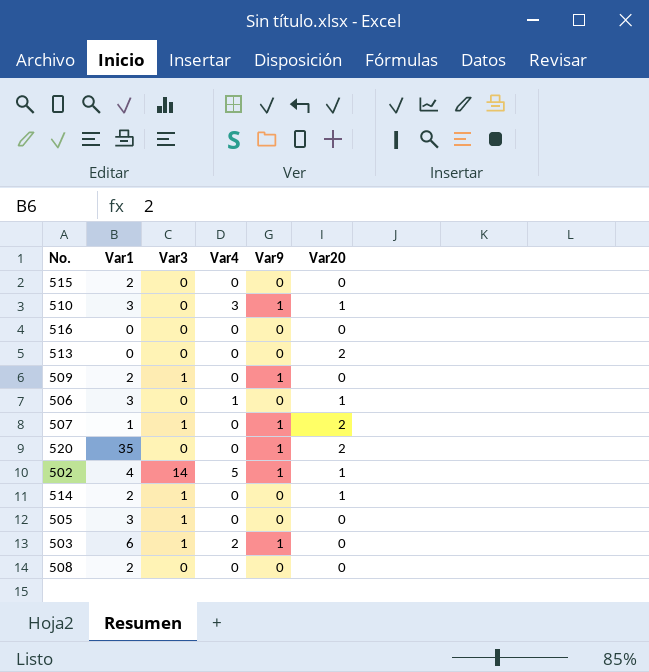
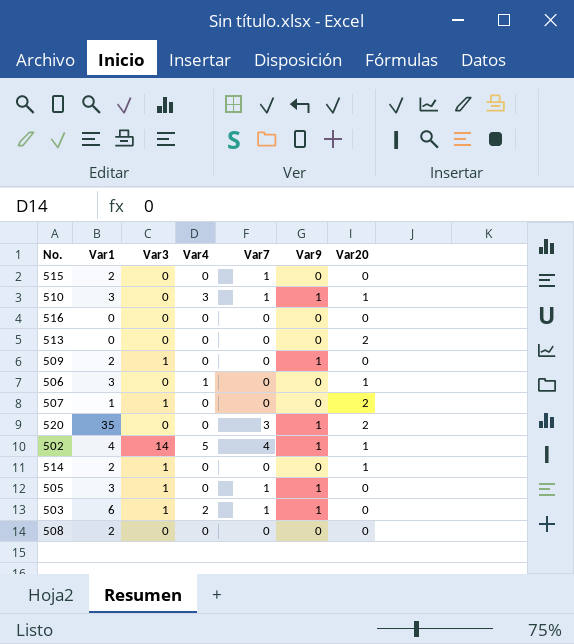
column Var7 | position: none -> 5
507 | Var9: 1 -> 0
505 | Var9: 0 -> 1

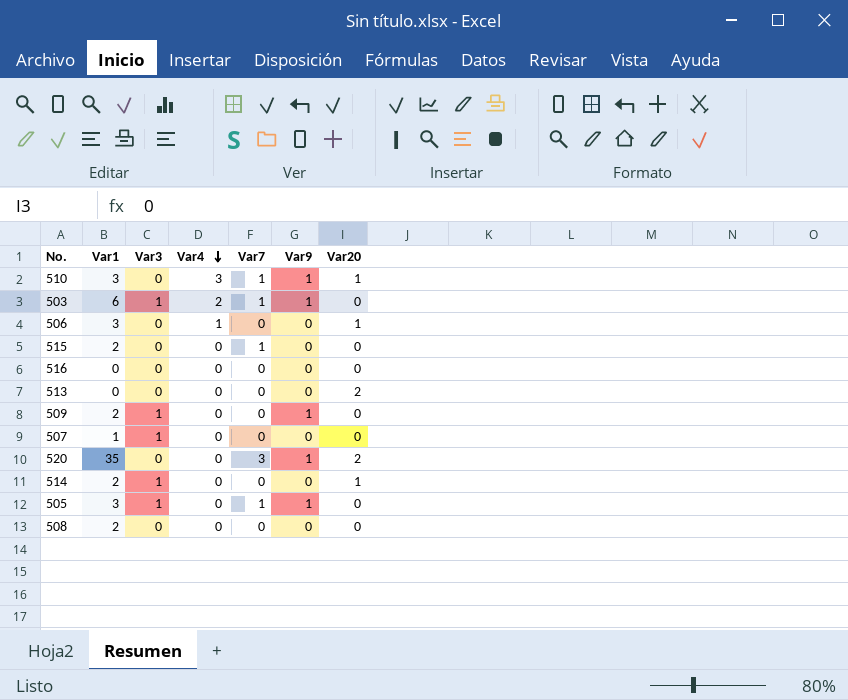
row order: none -> Var4 descending
row 502: 4 | 14 | 5 | 4 | 1 | 1 -> none
507 | Var20: 2 -> 0

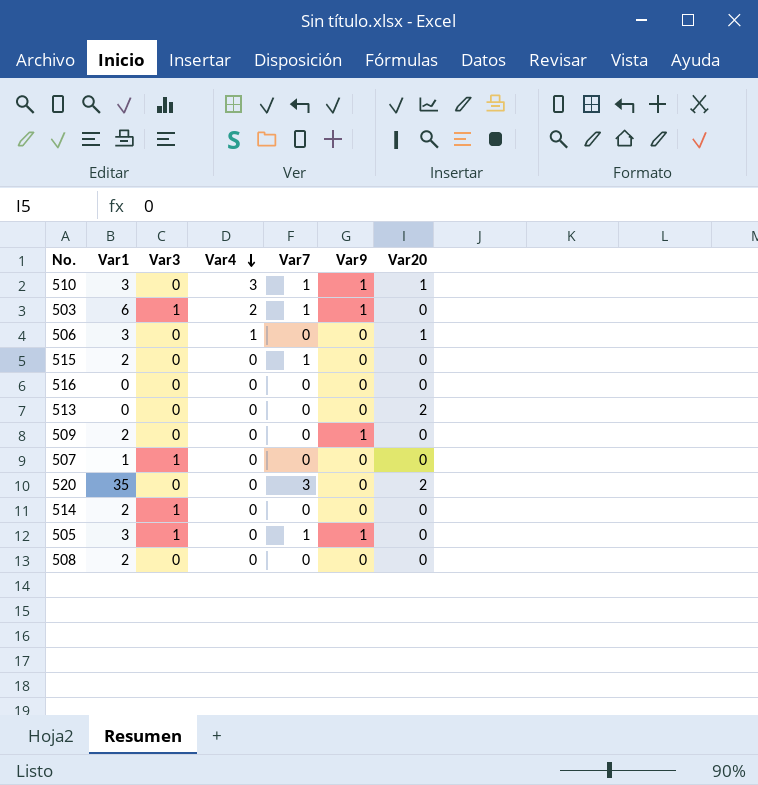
509 | Var3: 1 -> 0
520 | Var9: 1 -> 0
514 | Var20: 1 -> 0

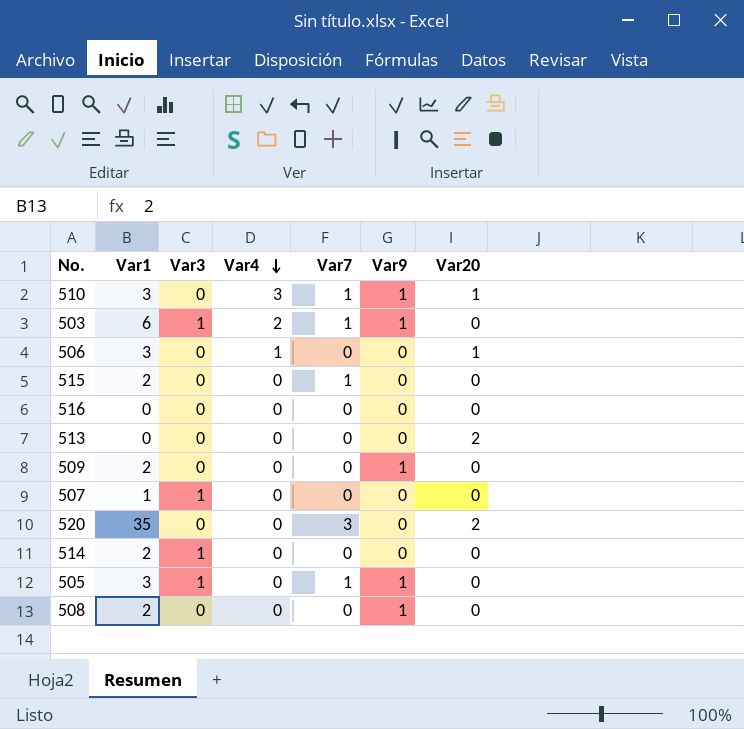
508 | Var9: 0 -> 1

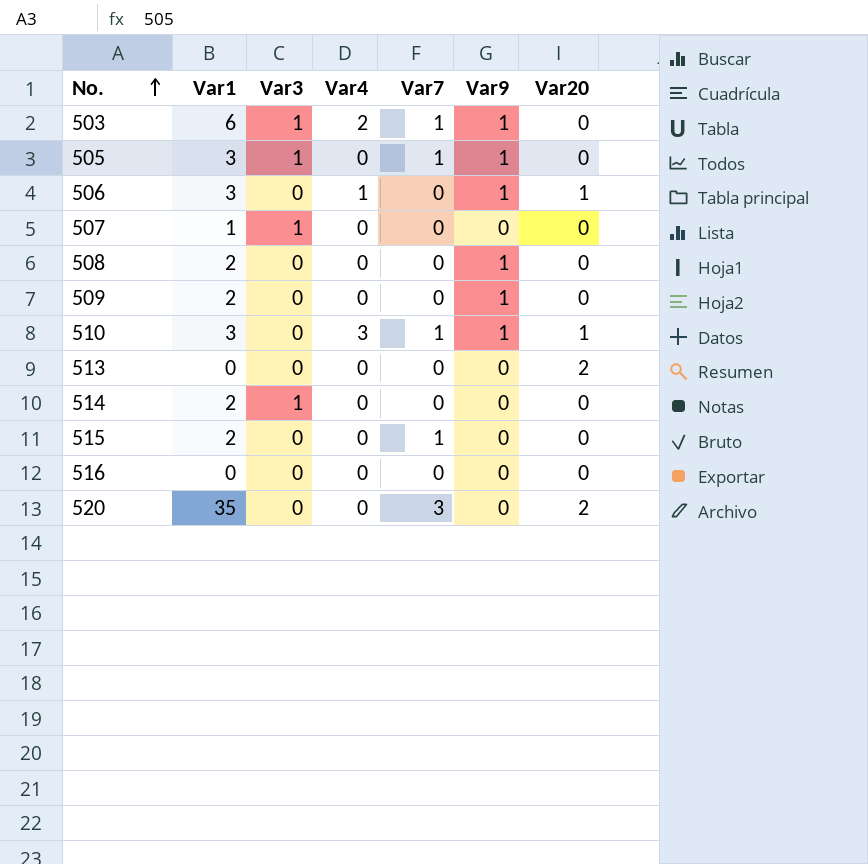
row order: Var4 descending -> No. ascending
506 | Var9: 0 -> 1

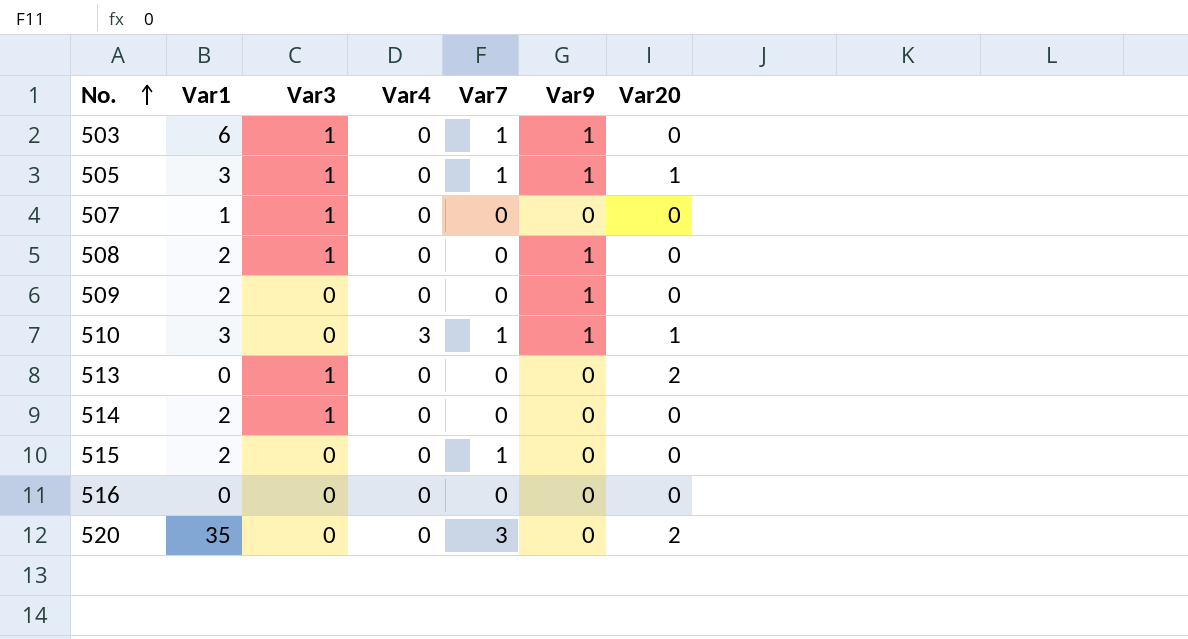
row 506: 3 | 0 | 1 | 0 | 1 | 1 -> none
503 | Var4: 2 -> 0
505 | Var20: 0 -> 1
508 | Var3: 0 -> 1
513 | Var3: 0 -> 1

